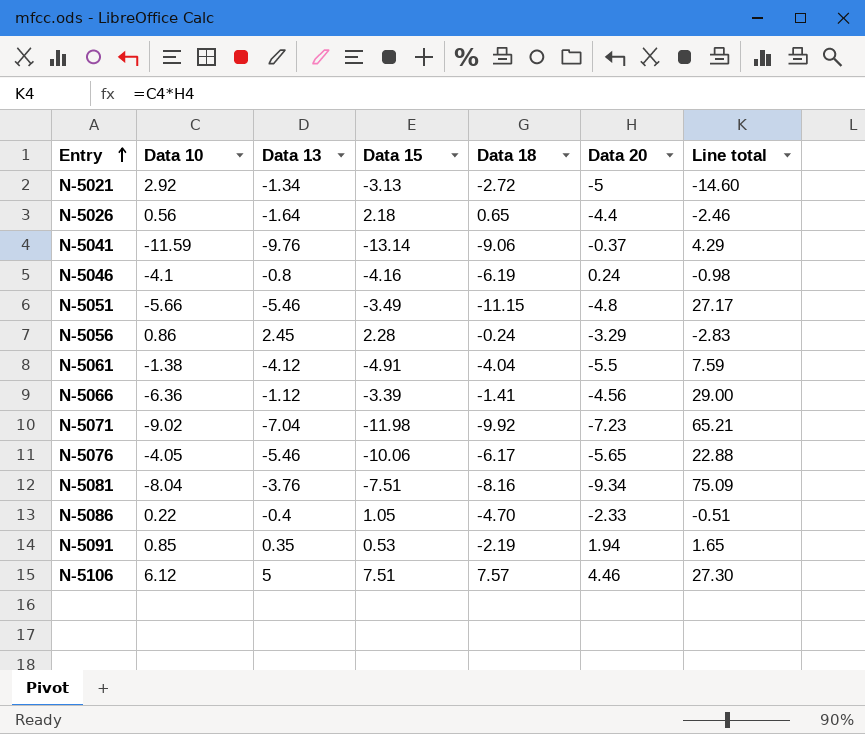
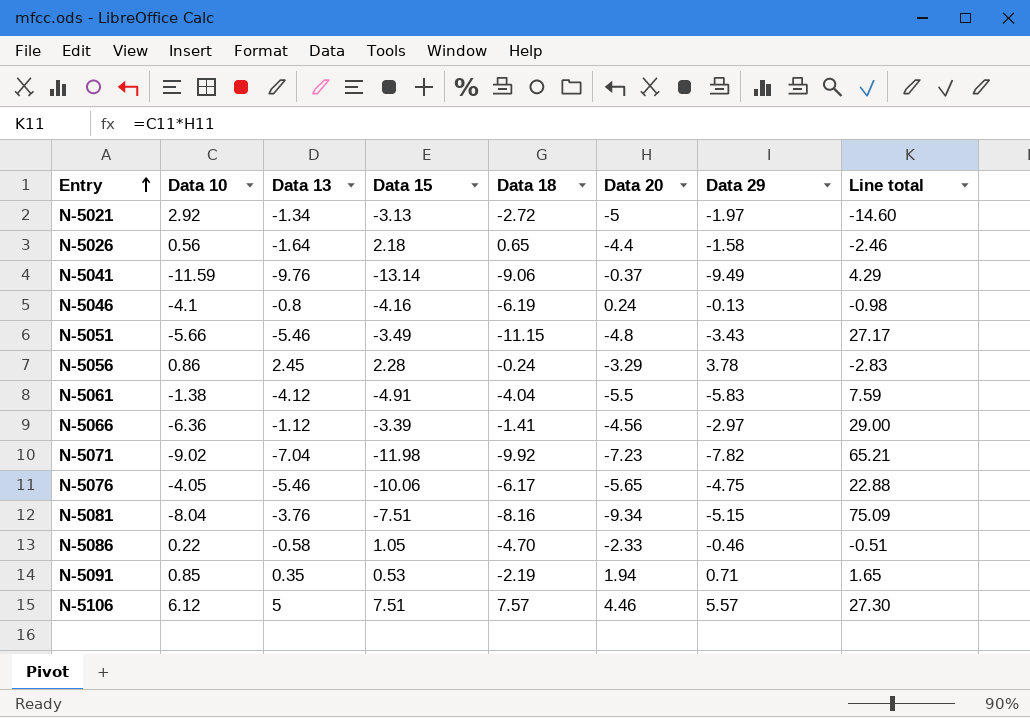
column Data 29 | position: none -> 7
N-5086 | Data 13: -0.4 -> -0.58

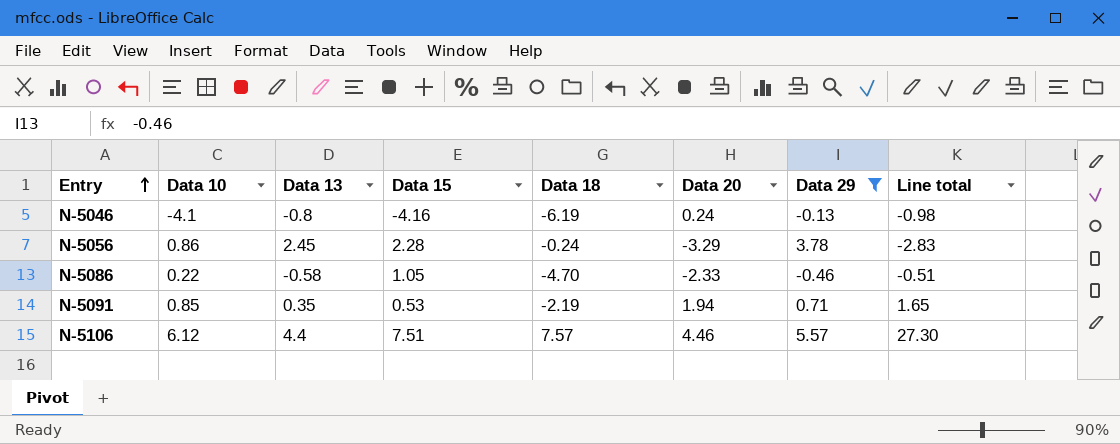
filter: none -> Data 29 >= -0.46
N-5106 | Data 13: 5 -> 4.4

